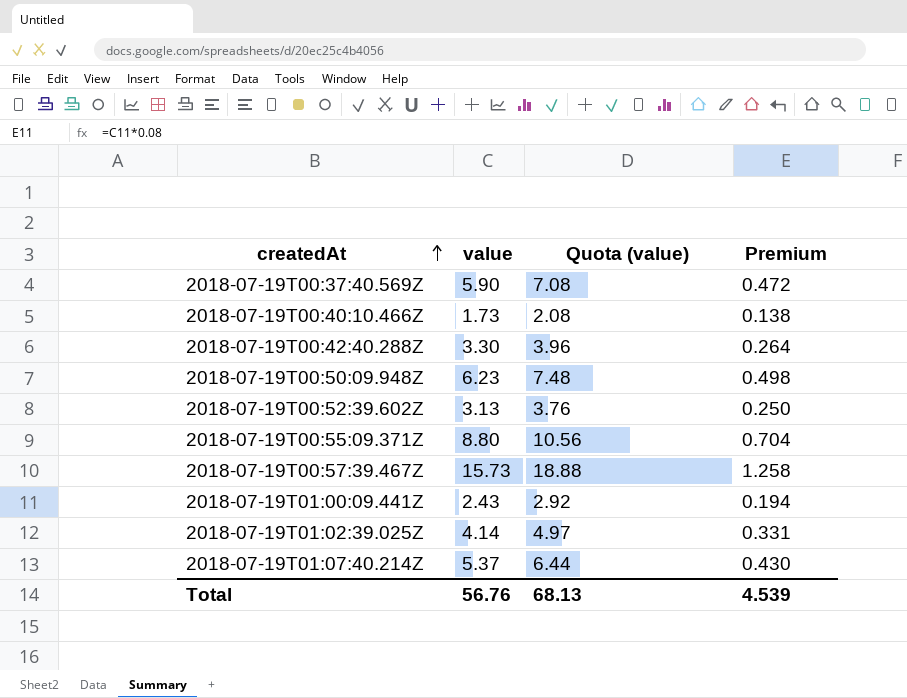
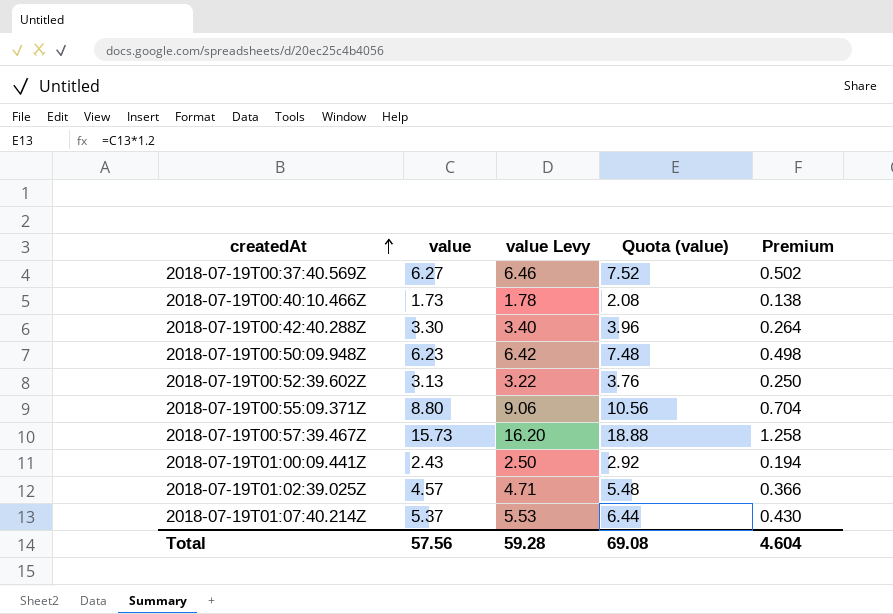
column value Levy | formula: none -> [value] * 1.03
2018-07-19T00:37:40.569Z | value: 5.90 -> 6.27
2018-07-19T00:37:40.569Z | Quota (value): 7.08 -> 7.52
2018-07-19T00:37:40.569Z | Premium: 0.472 -> 0.502
2018-07-19T01:02:39.025Z | value: 4.14 -> 4.57
2018-07-19T01:02:39.025Z | Quota (value): 4.97 -> 5.48
2018-07-19T01:02:39.025Z | Premium: 0.331 -> 0.366
Total | value: 56.76 -> 57.56
Total | Quota (value): 68.13 -> 69.08
Total | Premium: 4.539 -> 4.604

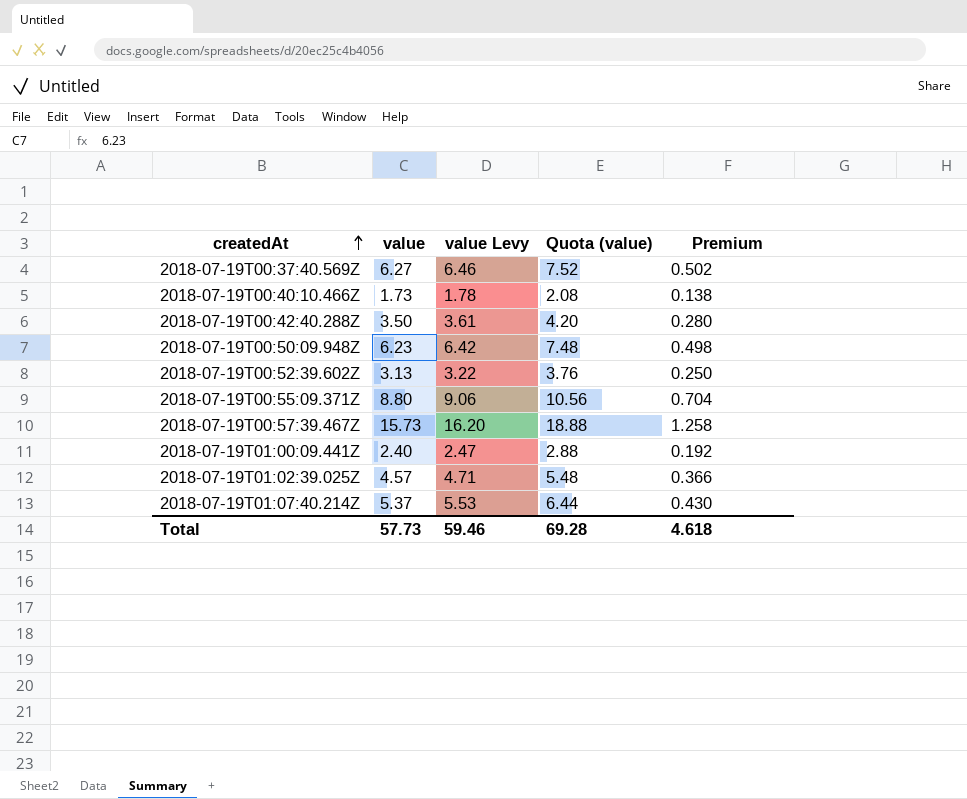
2018-07-19T00:42:40.288Z | value: 3.30 -> 3.50
2018-07-19T00:42:40.288Z | value Levy: 3.40 -> 3.61
2018-07-19T00:42:40.288Z | Quota (value): 3.96 -> 4.20
2018-07-19T00:42:40.288Z | Premium: 0.264 -> 0.280
2018-07-19T01:00:09.441Z | value: 2.43 -> 2.40
2018-07-19T01:00:09.441Z | value Levy: 2.50 -> 2.47
2018-07-19T01:00:09.441Z | Quota (value): 2.92 -> 2.88
2018-07-19T01:00:09.441Z | Premium: 0.194 -> 0.192
Total | value: 57.56 -> 57.73
Total | value Levy: 59.28 -> 59.46
Total | Quota (value): 69.08 -> 69.28
Total | Premium: 4.604 -> 4.618

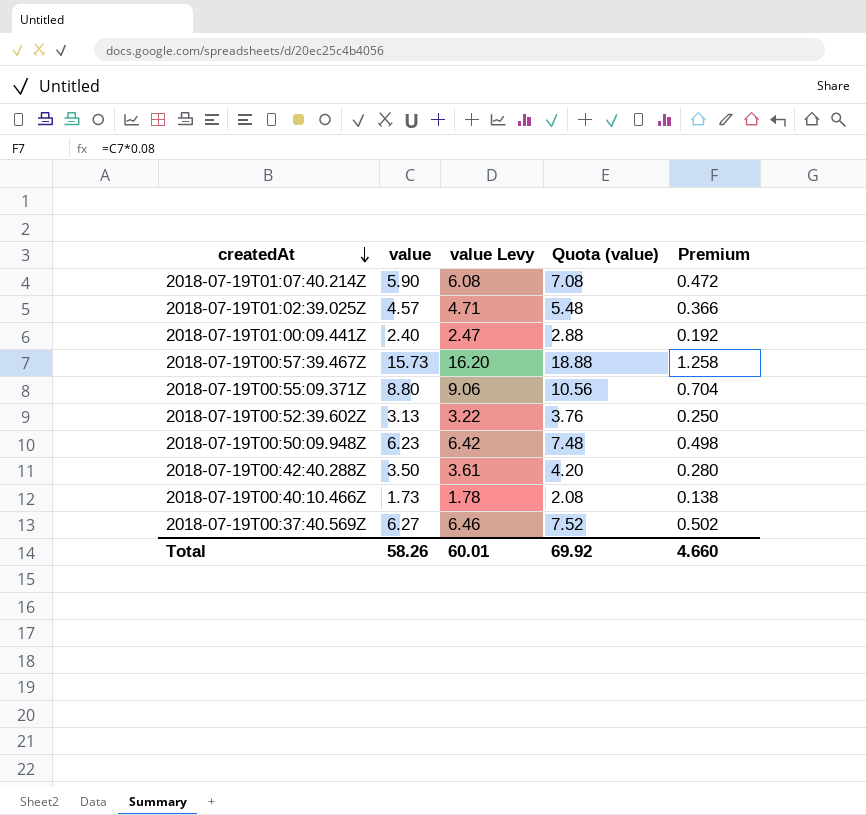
row order: createdAt ascending -> createdAt descending
2018-07-19T01:07:40.214Z | value: 5.37 -> 5.90
2018-07-19T01:07:40.214Z | value Levy: 5.53 -> 6.08
2018-07-19T01:07:40.214Z | Quota (value): 6.44 -> 7.08
2018-07-19T01:07:40.214Z | Premium: 0.430 -> 0.472
Total | value: 57.73 -> 58.26
Total | value Levy: 59.46 -> 60.01
Total | Quota (value): 69.28 -> 69.92
Total | Premium: 4.618 -> 4.660

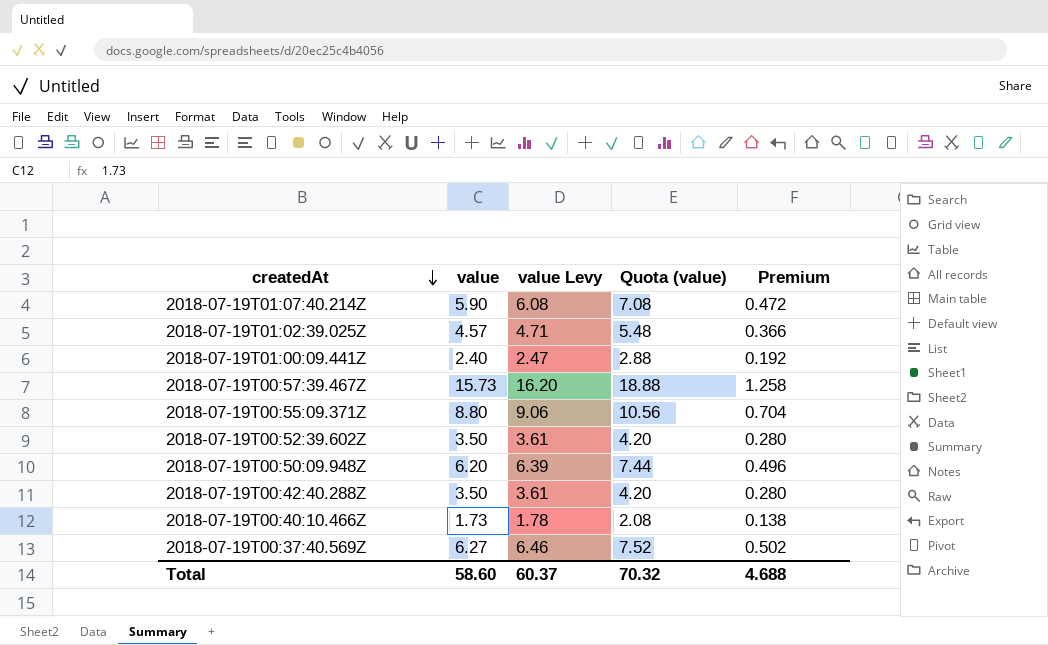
2018-07-19T00:52:39.602Z | value: 3.13 -> 3.50
2018-07-19T00:52:39.602Z | value Levy: 3.22 -> 3.61
2018-07-19T00:52:39.602Z | Quota (value): 3.76 -> 4.20
2018-07-19T00:52:39.602Z | Premium: 0.250 -> 0.280
2018-07-19T00:50:09.948Z | value: 6.23 -> 6.20
2018-07-19T00:50:09.948Z | value Levy: 6.42 -> 6.39
2018-07-19T00:50:09.948Z | Quota (value): 7.48 -> 7.44
2018-07-19T00:50:09.948Z | Premium: 0.498 -> 0.496
Total | value: 58.26 -> 58.60
Total | value Levy: 60.01 -> 60.37
Total | Quota (value): 69.92 -> 70.32
Total | Premium: 4.660 -> 4.688

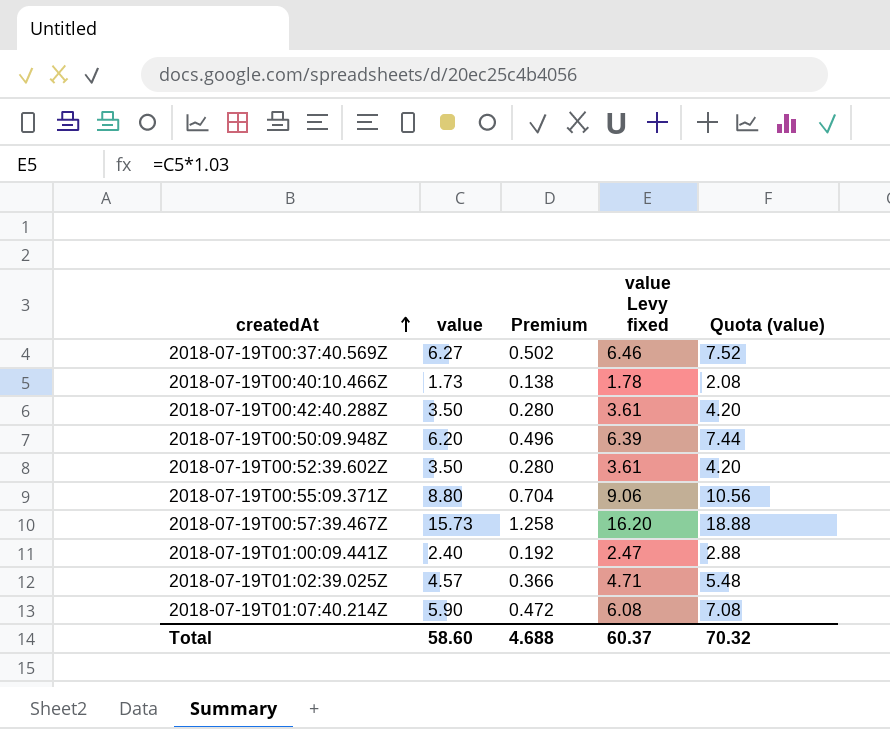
row order: createdAt descending -> createdAt ascending
column Premium | position: 5 -> 3
column name: value Levy -> value Levy fixed

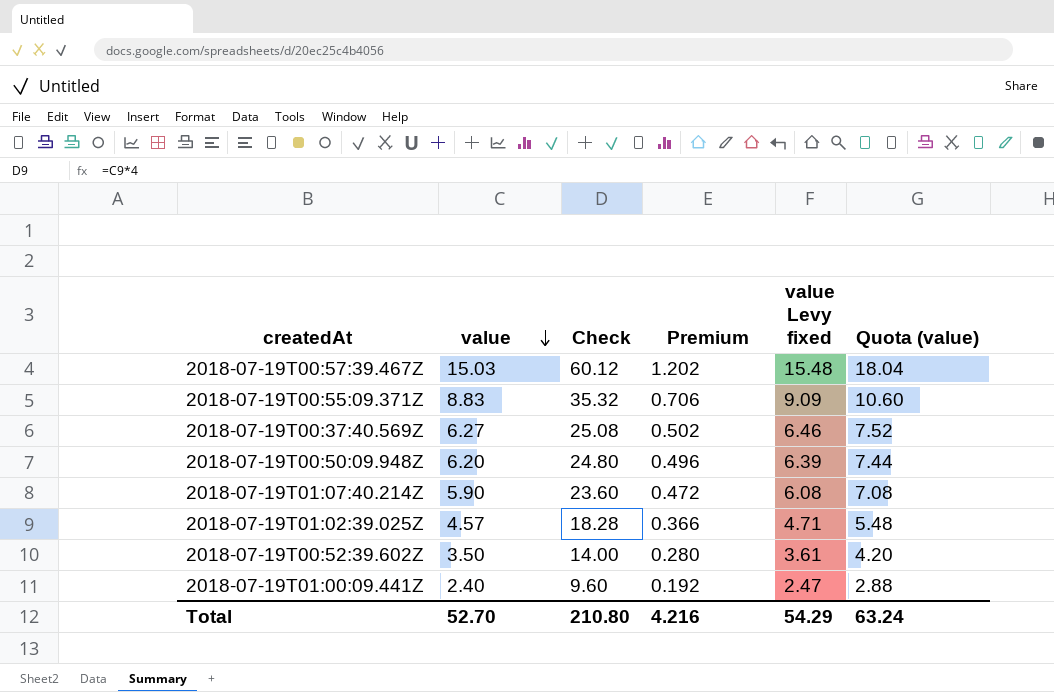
row order: createdAt ascending -> value descending
column Check | formula: none -> [value] * 4
row 2018-07-19T00:40:10.466Z: 1.73 | 0.138 | 1.78 | 2.08 -> none
row 2018-07-19T00:42:40.288Z: 3.50 | 0.280 | 3.61 | 4.20 -> none
2018-07-19T00:57:39.467Z | value: 15.73 -> 15.03
2018-07-19T00:57:39.467Z | Premium: 1.258 -> 1.202
2018-07-19T00:57:39.467Z | value Levy fixed: 16.20 -> 15.48
2018-07-19T00:57:39.467Z | Quota (value): 18.88 -> 18.04
2018-07-19T00:55:09.371Z | value: 8.80 -> 8.83
2018-07-19T00:55:09.371Z | Premium: 0.704 -> 0.706
2018-07-19T00:55:09.371Z | value Levy fixed: 9.06 -> 9.09
2018-07-19T00:55:09.371Z | Quota (value): 10.56 -> 10.60
Total | value: 58.60 -> 52.70
Total | Premium: 4.688 -> 4.216
Total | value Levy fixed: 60.37 -> 54.29
Total | Quota (value): 70.32 -> 63.24

